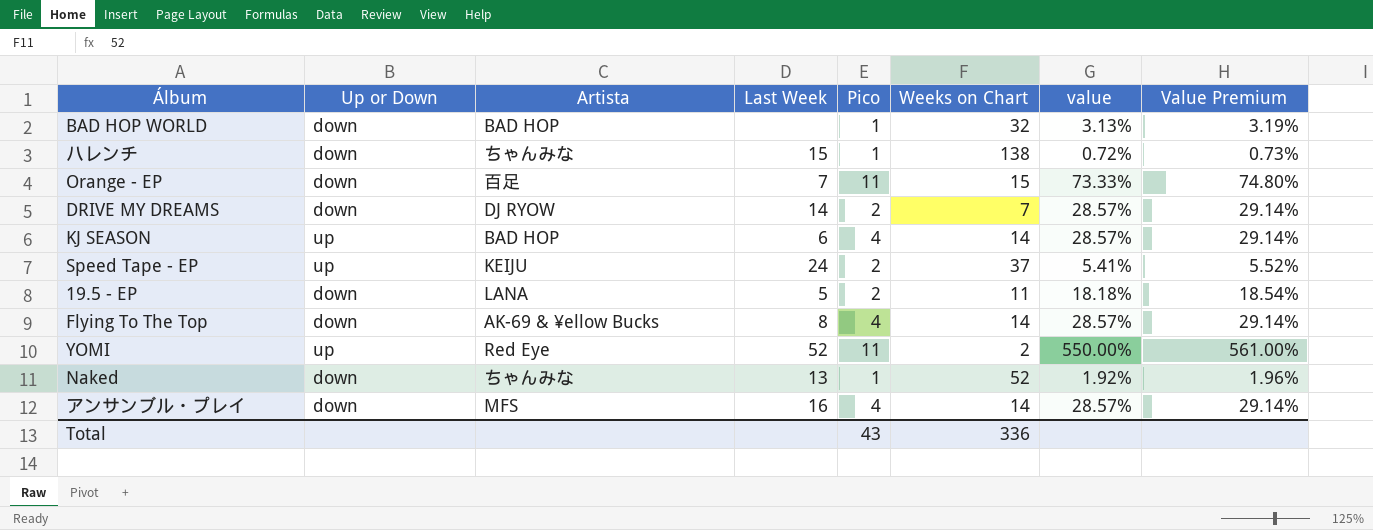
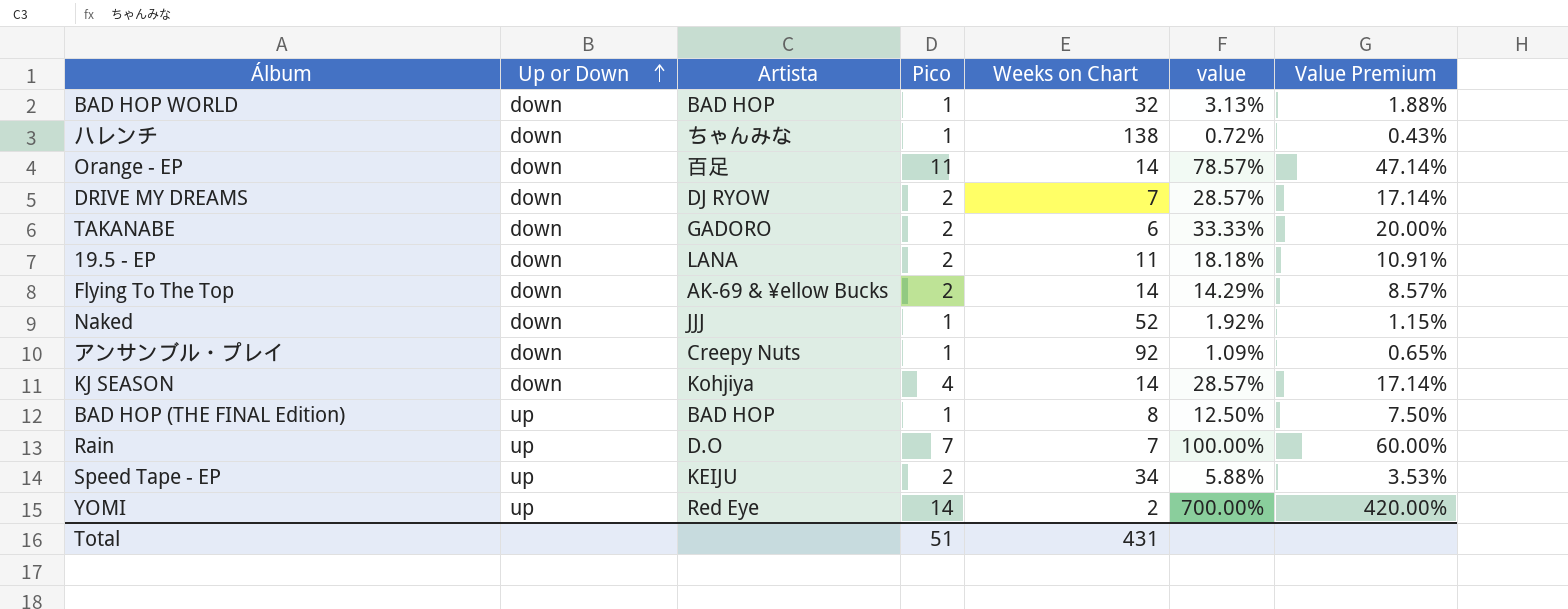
row order: none -> Up or Down ascending
column Last Week | position: 4 -> none
column Value Premium | formula: [value] * 1.02 -> [value] * 0.6
Orange - EP | Weeks on Chart: 15 -> 14
Orange - EP | value: 73.33% -> 78.57%
row TAKANABE: none -> down | GADORO | 2 | 6 | 33.33% | 20.00%
Flying To The Top | Pico: 4 -> 2
Flying To The Top | value: 28.57% -> 14.29%
Naked | Artista: ちゃんみな -> JJJ
アンサンブル・プレイ | Artista: MFS -> Creepy Nuts
アンサンブル・プレイ | Pico: 4 -> 1
アンサンブル・プレイ | Weeks on Chart: 14 -> 92
アンサンブル・プレイ | value: 28.57% -> 1.09%
KJ SEASON | Up or Down: up -> down
KJ SEASON | Artista: BAD HOP -> Kohjiya
row BAD HOP (THE FINAL Edition): none -> up | BAD HOP | 1 | 8 | 12.50% | 7.50%
row Rain: none -> up | D.O | 7 | 7 | 100.00% | 60.00%
Speed Tape - EP | Weeks on Chart: 37 -> 34
Speed Tape - EP | value: 5.41% -> 5.88%
YOMI | Pico: 11 -> 14
YOMI | value: 550.00% -> 700.00%
Total | Pico: 43 -> 51
Total | Weeks on Chart: 336 -> 431

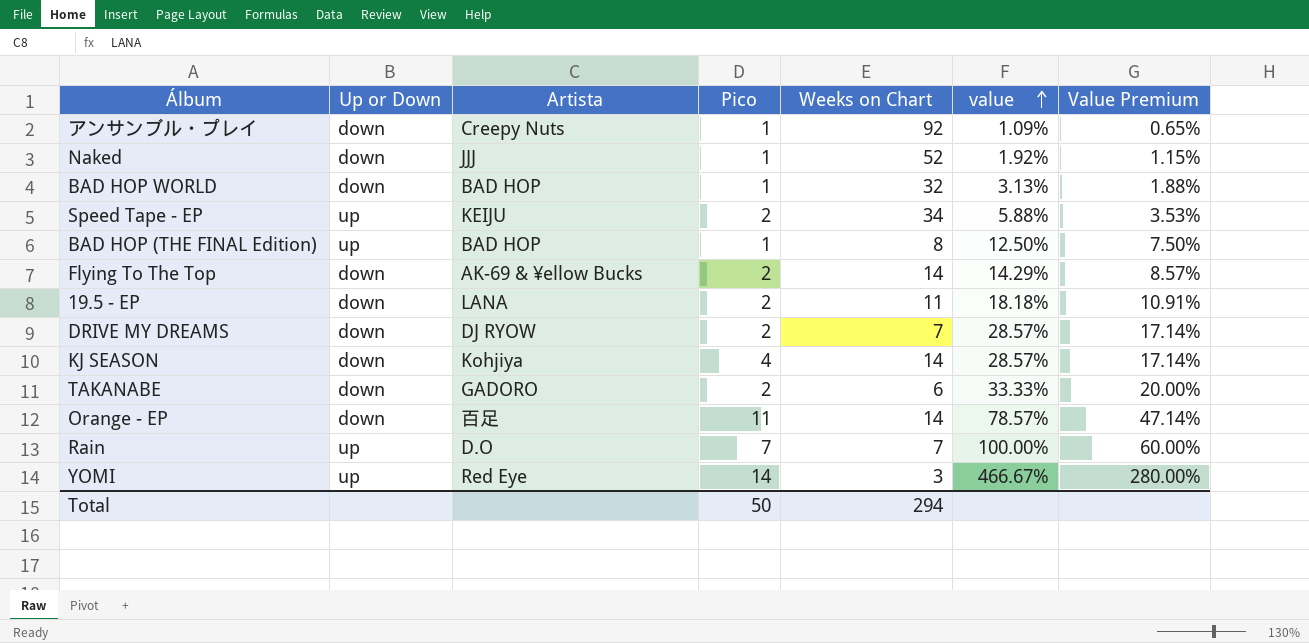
row order: Up or Down ascending -> value ascending
row ハレンチ: down | ちゃんみな | 1 | 138 | 0.72% | 0.43% -> none
YOMI | Weeks on Chart: 2 -> 3
YOMI | value: 700.00% -> 466.67%
YOMI | Value Premium: 420.00% -> 280.00%
Total | Pico: 51 -> 50
Total | Weeks on Chart: 431 -> 294

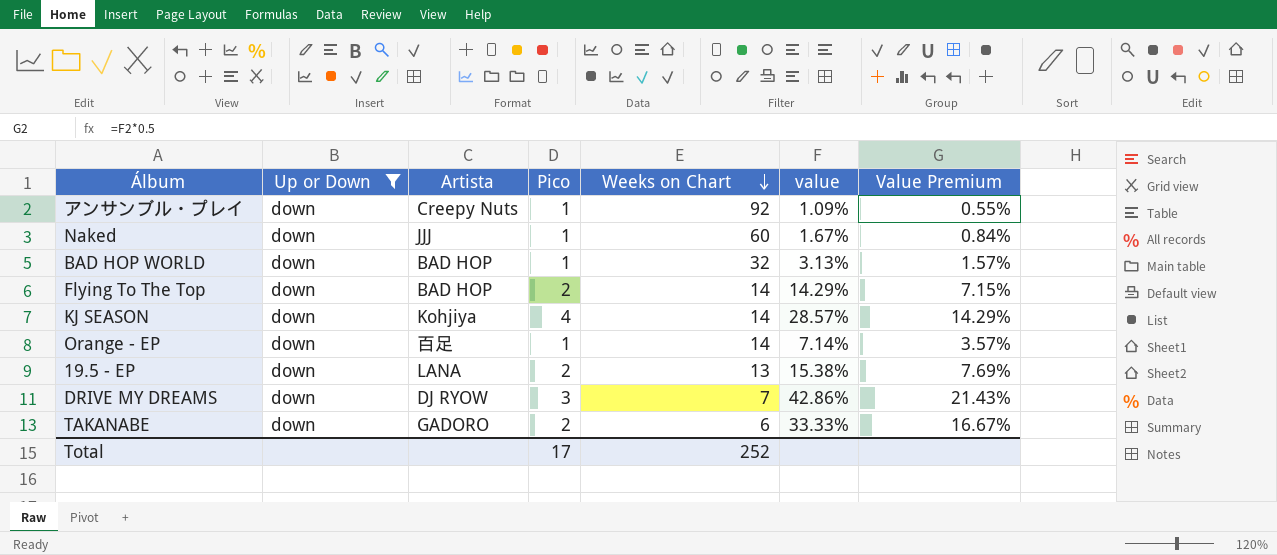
filter: none -> Up or Down = down
row order: value ascending -> Weeks on Chart descending
column Value Premium | formula: [value] * 0.6 -> [value] * 0.5
Naked | Weeks on Chart: 52 -> 60
Naked | value: 1.92% -> 1.67%
Flying To The Top | Artista: AK-69 & ¥ellow Bucks -> BAD HOP
Orange - EP | Pico: 11 -> 1
Orange - EP | value: 78.57% -> 7.14%
19.5 - EP | Weeks on Chart: 11 -> 13
19.5 - EP | value: 18.18% -> 15.38%
DRIVE MY DREAMS | Pico: 2 -> 3
DRIVE MY DREAMS | value: 28.57% -> 42.86%
Total | Pico: 50 -> 17
Total | Weeks on Chart: 294 -> 252

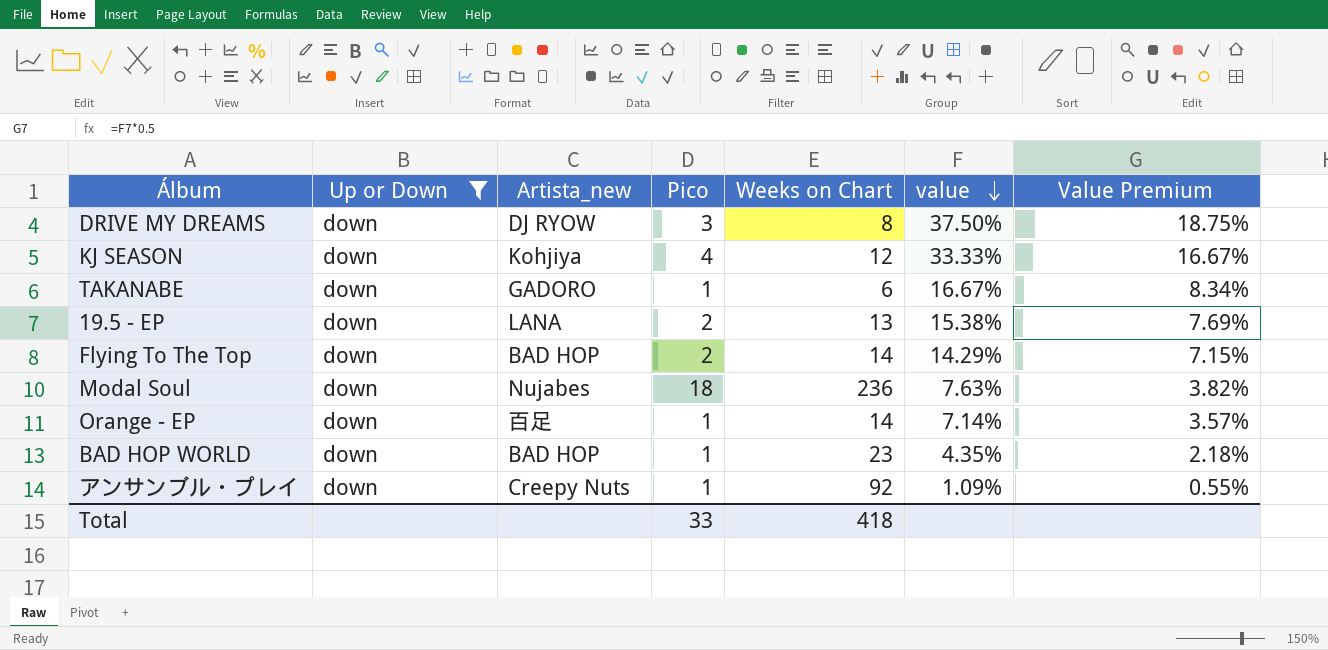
row order: Weeks on Chart descending -> value descending
column name: Artista -> Artista_new
row Naked: down | JJJ | 1 | 60 | 1.67% | 0.84% -> none
DRIVE MY DREAMS | Weeks on Chart: 7 -> 8
DRIVE MY DREAMS | value: 42.86% -> 37.50%
DRIVE MY DREAMS | Value Premium: 21.43% -> 18.75%
KJ SEASON | Weeks on Chart: 14 -> 12
KJ SEASON | value: 28.57% -> 33.33%
KJ SEASON | Value Premium: 14.29% -> 16.67%
TAKANABE | Pico: 2 -> 1
TAKANABE | value: 33.33% -> 16.67%
TAKANABE | Value Premium: 16.67% -> 8.34%
row Modal Soul: none -> down | Nujabes | 18 | 236 | 7.63% | 3.82%
BAD HOP WORLD | Weeks on Chart: 32 -> 23
BAD HOP WORLD | value: 3.13% -> 4.35%
BAD HOP WORLD | Value Premium: 1.57% -> 2.18%
Total | Pico: 17 -> 33
Total | Weeks on Chart: 252 -> 418

